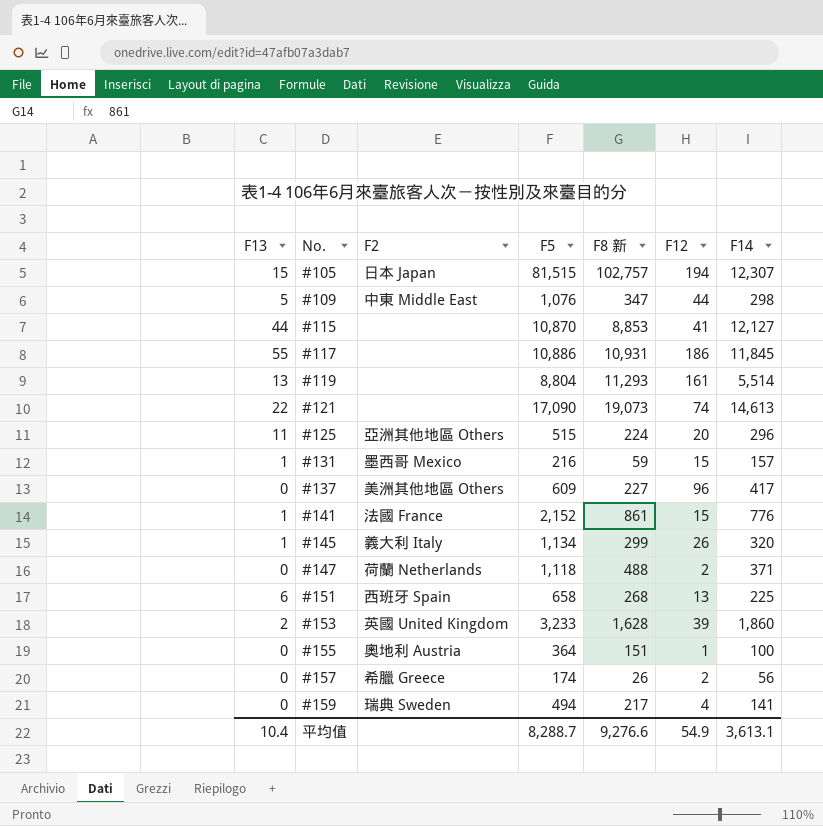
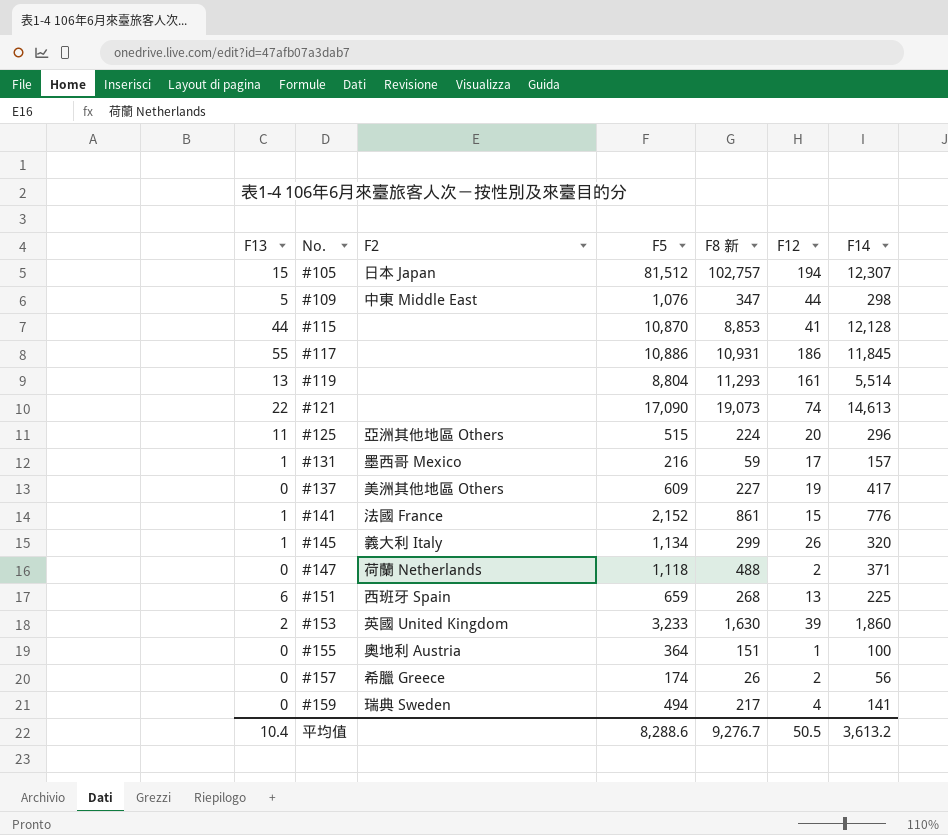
#105 | F5: 81,515 -> 81,512
#115 | F14: 12,127 -> 12,128
#131 | F12: 15 -> 17
#137 | F12: 96 -> 19
#151 | F5: 658 -> 659
#153 | F8 新: 1,628 -> 1,630
平均值 | F5: 8,288.7 -> 8,288.6
平均值 | F8 新: 9,276.6 -> 9,276.7
平均值 | F12: 54.9 -> 50.5
平均值 | F14: 3,613.1 -> 3,613.2

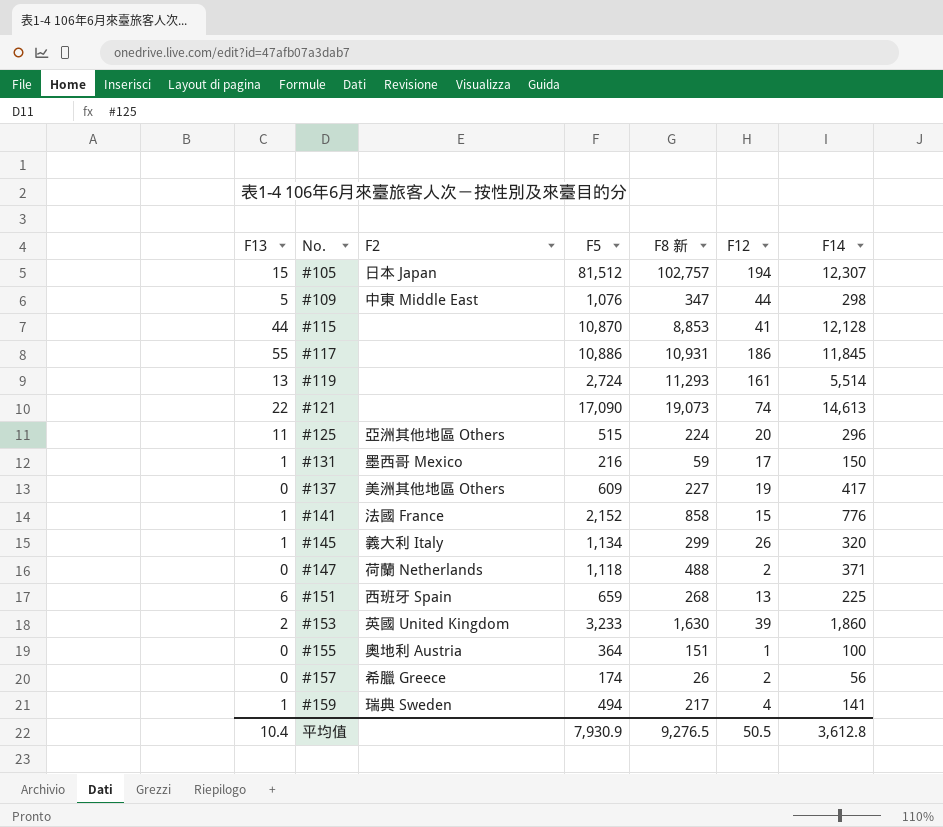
#119 | F5: 8,804 -> 2,724
#131 | F14: 157 -> 150
#141 | F8 新: 861 -> 858
#159 | F13: 0 -> 1
平均值 | F5: 8,288.6 -> 7,930.9
平均值 | F8 新: 9,276.7 -> 9,276.5
平均值 | F14: 3,613.2 -> 3,612.8

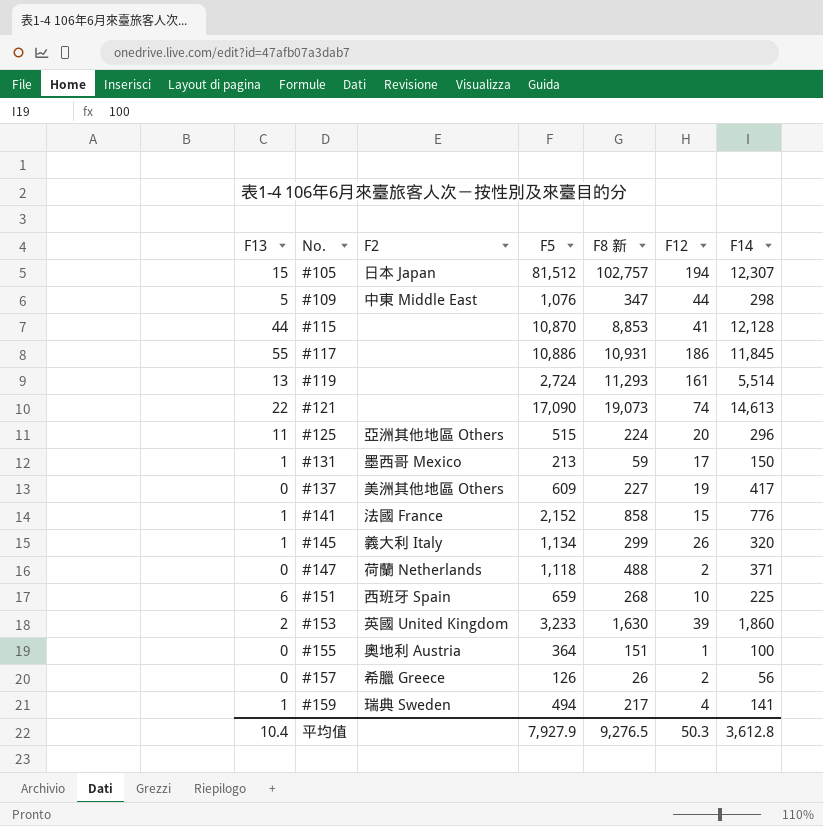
#131 | F5: 216 -> 213
#151 | F12: 13 -> 10
#157 | F5: 174 -> 126
平均值 | F5: 7,930.9 -> 7,927.9
平均值 | F12: 50.5 -> 50.3

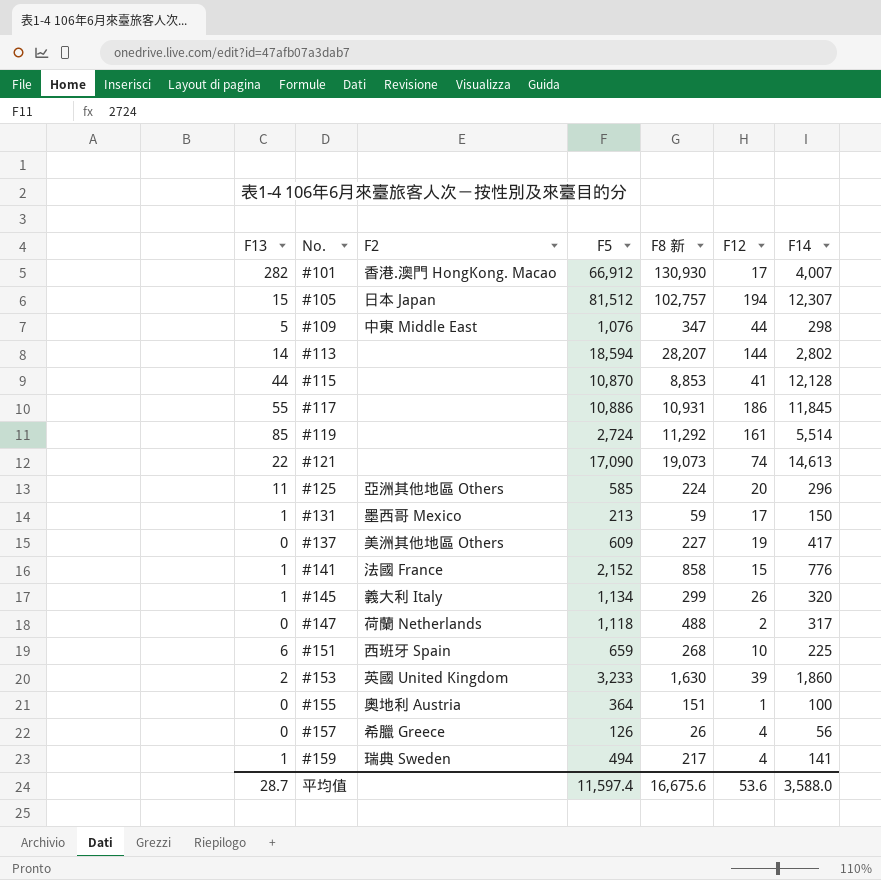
row #101: none -> 282 | 香港.澳門 HongKong. Macao | 66,912 | 130,930 | 17 | 4,007
row #113: none -> 14 | none | 18,594 | 28,207 | 144 | 2,802
#119 | F13: 13 -> 85
#119 | F8 新: 11,293 -> 11,292
#125 | F5: 515 -> 585
#147 | F14: 371 -> 317
#157 | F12: 2 -> 4
平均值 | F13: 10.4 -> 28.7
平均值 | F5: 7,927.9 -> 11,597.4
平均值 | F8 新: 9,276.5 -> 16,675.6
平均值 | F12: 50.3 -> 53.6
平均值 | F14: 3,612.8 -> 3,588.0

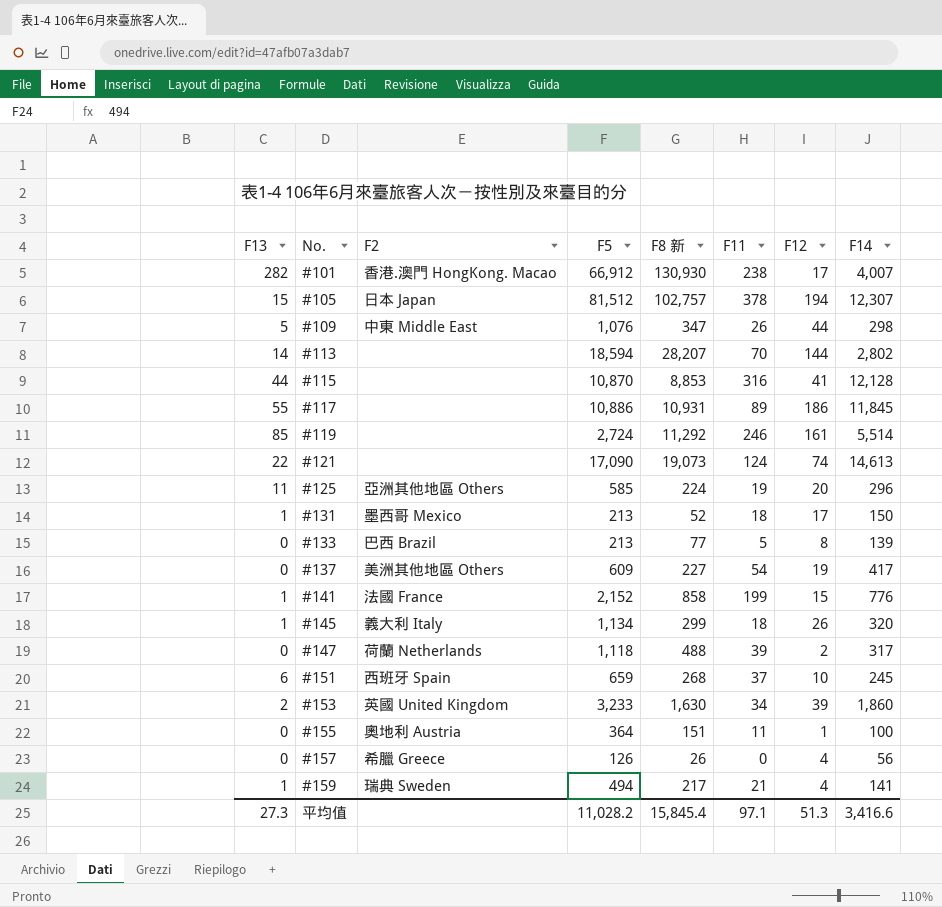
column F11 | position: none -> 6
#131 | F8 新: 59 -> 52
row #133: none -> 0 | 巴西 Brazil | 213 | 77 | 5 | 8 | 139
#151 | F14: 225 -> 245
平均值 | F13: 28.7 -> 27.3
平均值 | F5: 11,597.4 -> 11,028.2
平均值 | F8 新: 16,675.6 -> 15,845.4
平均值 | F12: 53.6 -> 51.3
平均值 | F14: 3,588.0 -> 3,416.6

